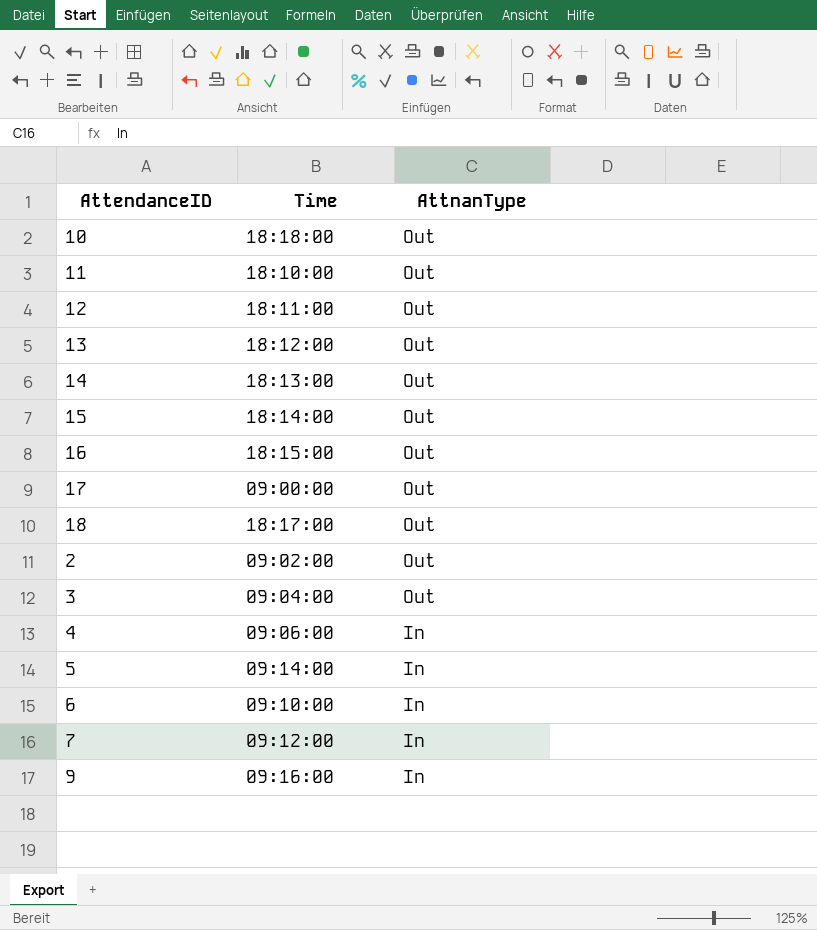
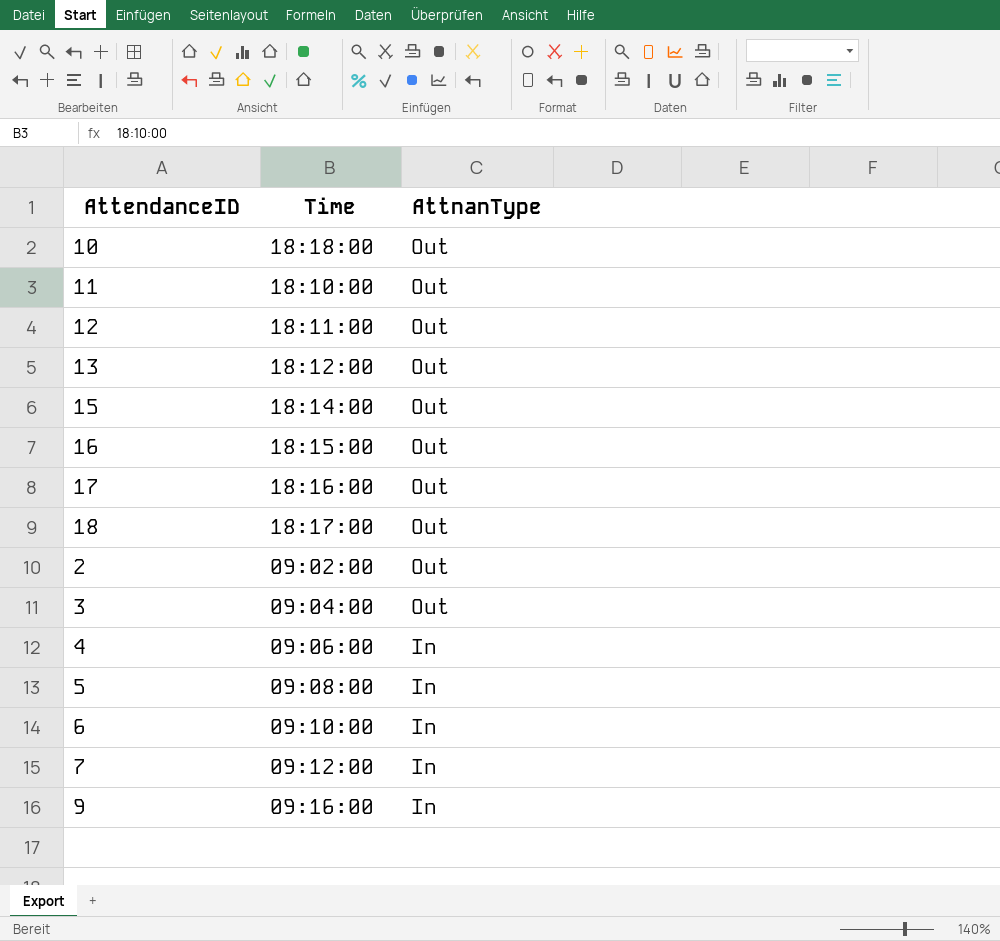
row 14: 18:13:00 | Out -> none
17 | Time: 09:00:00 -> 18:16:00
5 | Time: 09:14:00 -> 09:08:00

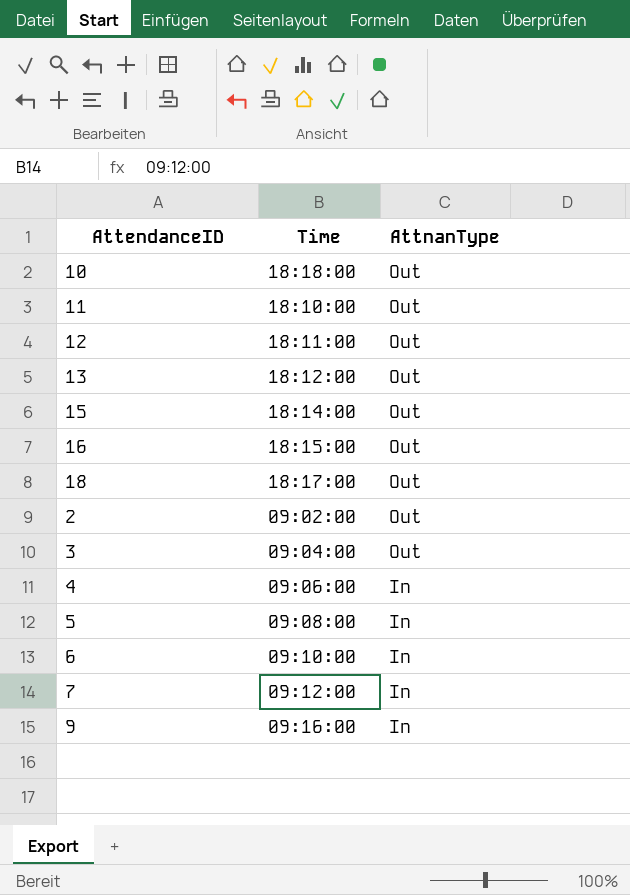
row 17: 18:16:00 | Out -> none

